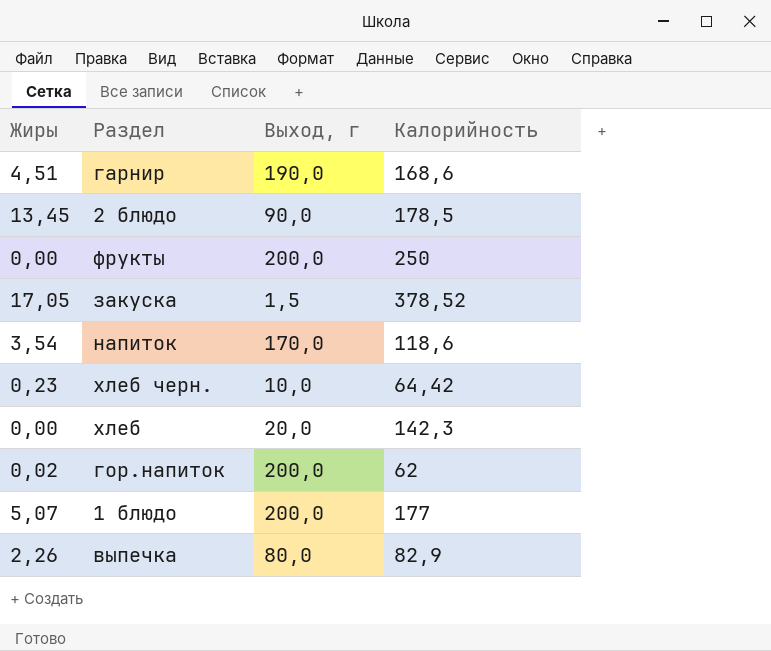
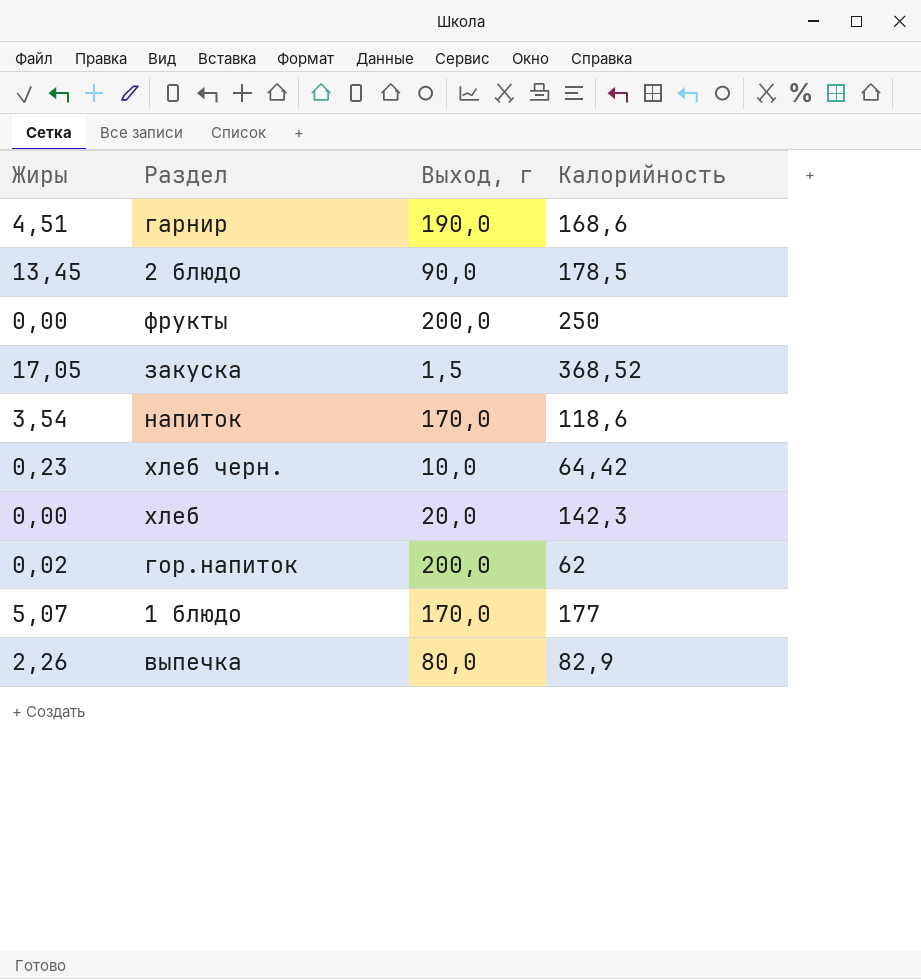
закуска | Калорийность: 378,52 -> 368,52
1 блюдо | Выход, г: 200,0 -> 170,0

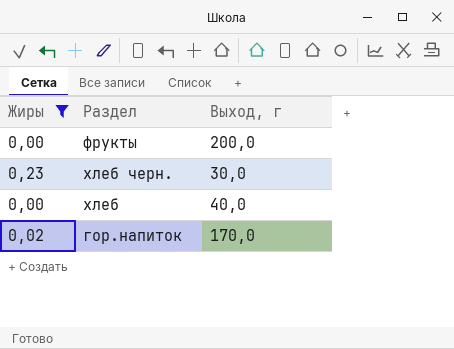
filter: none -> Жиры <= 0,23
column Калорийность | position: 4 -> none
хлеб черн. | Выход, г: 10,0 -> 30,0
хлеб | Выход, г: 20,0 -> 40,0
гор.напиток | Выход, г: 200,0 -> 170,0

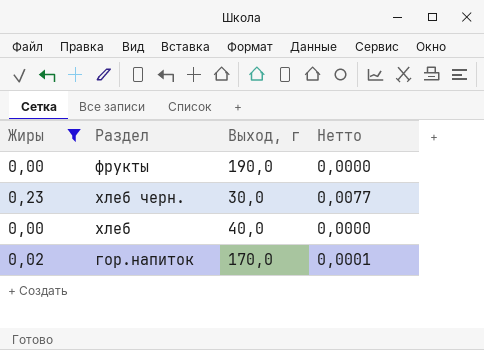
column Нетто | formula: none -> [Жиры] / [Выход, г]
фрукты | Выход, г: 200,0 -> 190,0

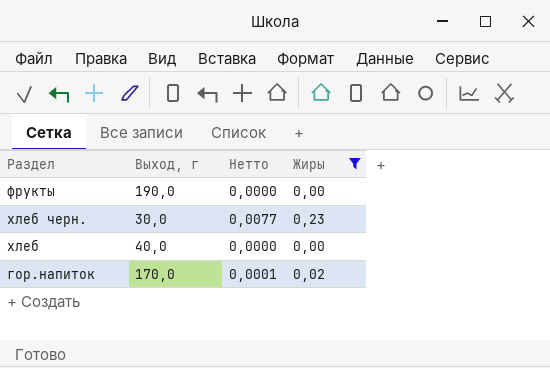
column Жиры | position: 1 -> 4

